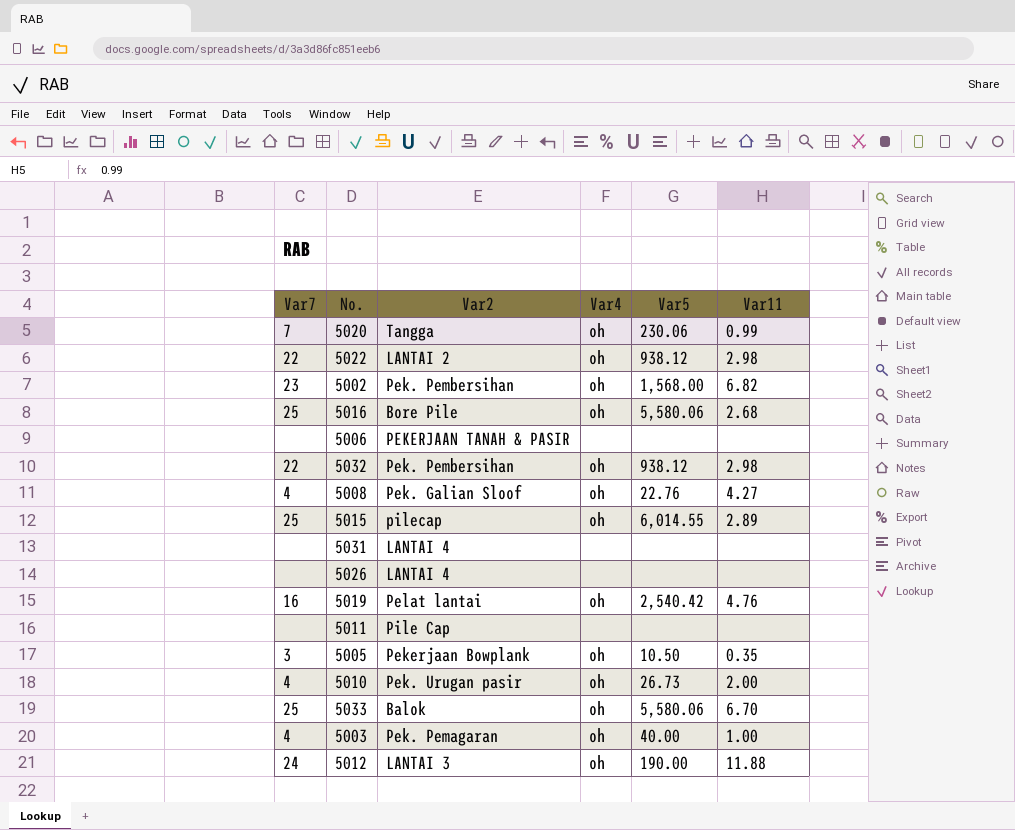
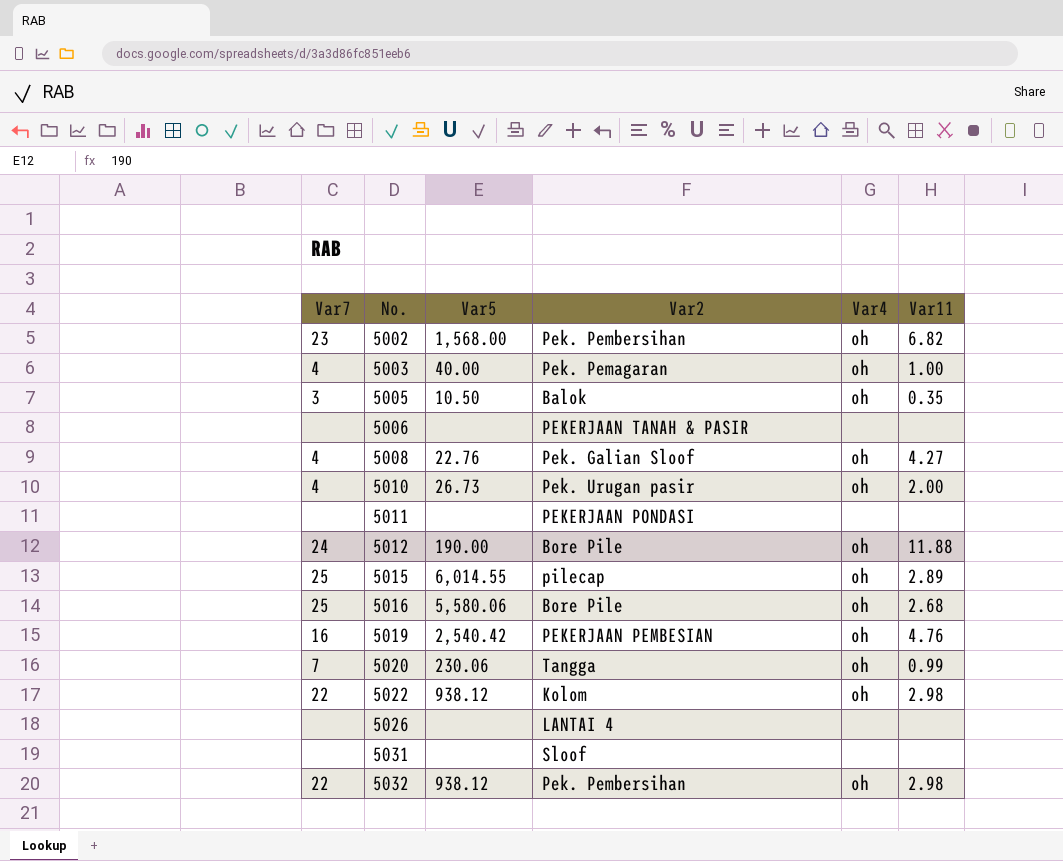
row order: none -> No. ascending
column Var5 | position: 5 -> 3
row 5033: 25 | Balok | oh | 5,580.06 | 6.70 -> none
5005 | Var2: Pekerjaan Bowplank -> Balok
5011 | Var2: Pile Cap -> PEKERJAAN PONDASI
5012 | Var2: LANTAI 3 -> Bore Pile
5019 | Var2: Pelat lantai -> PEKERJAAN PEMBESIAN
5022 | Var2: LANTAI 2 -> Kolom
5031 | Var2: LANTAI 4 -> Sloof

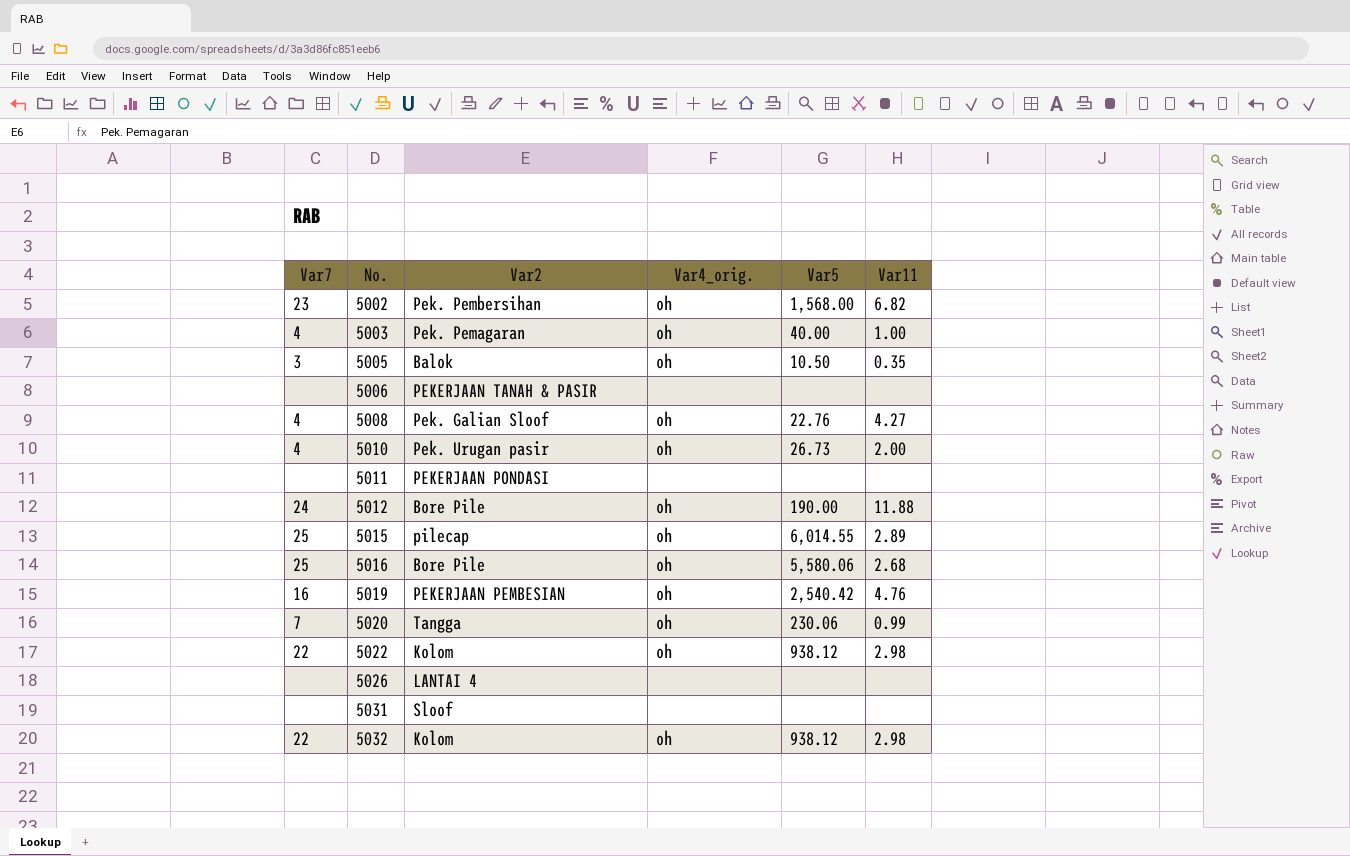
column name: Var4 -> Var4_orig.
column Var5 | position: 3 -> 5
5032 | Var2: Pek. Pembersihan -> Kolom

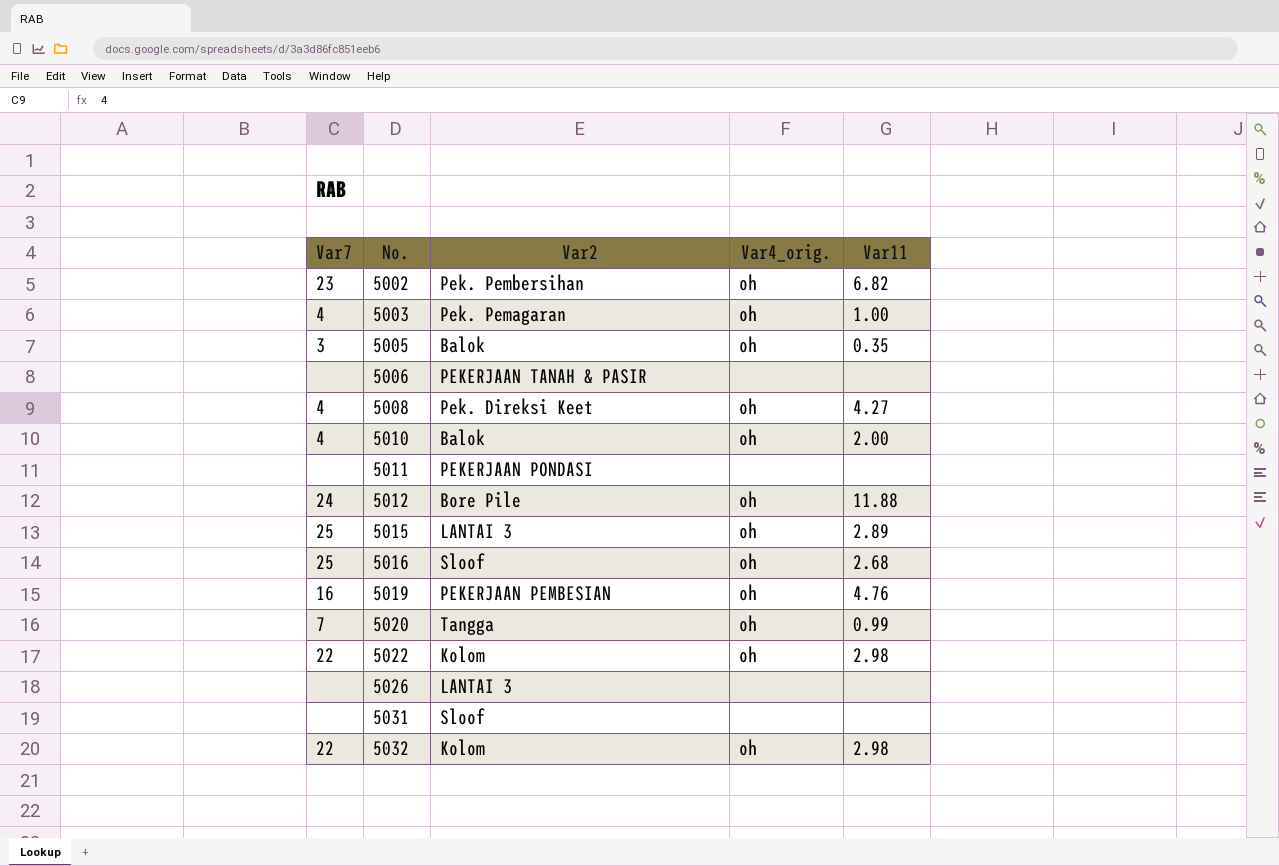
column Var5 | position: 5 -> none
5008 | Var2: Pek. Galian Sloof -> Pek. Direksi Keet
5010 | Var2: Pek. Urugan pasir -> Balok
5015 | Var2: pilecap -> LANTAI 3
5016 | Var2: Bore Pile -> Sloof
5026 | Var2: LANTAI 4 -> LANTAI 3

